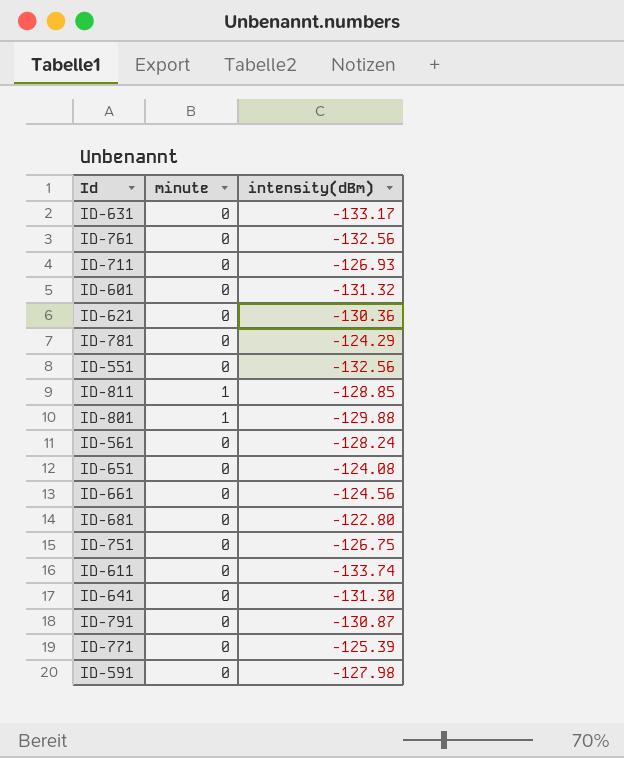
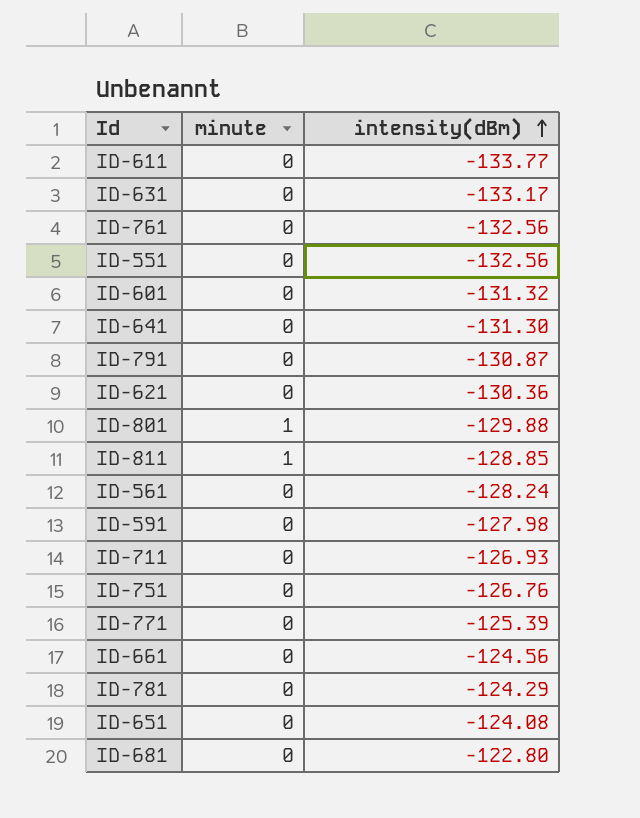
row order: none -> intensity(dBm) ascending
ID-611 | intensity(dBm): -133.74 -> -133.77
ID-751 | intensity(dBm): -126.75 -> -126.76

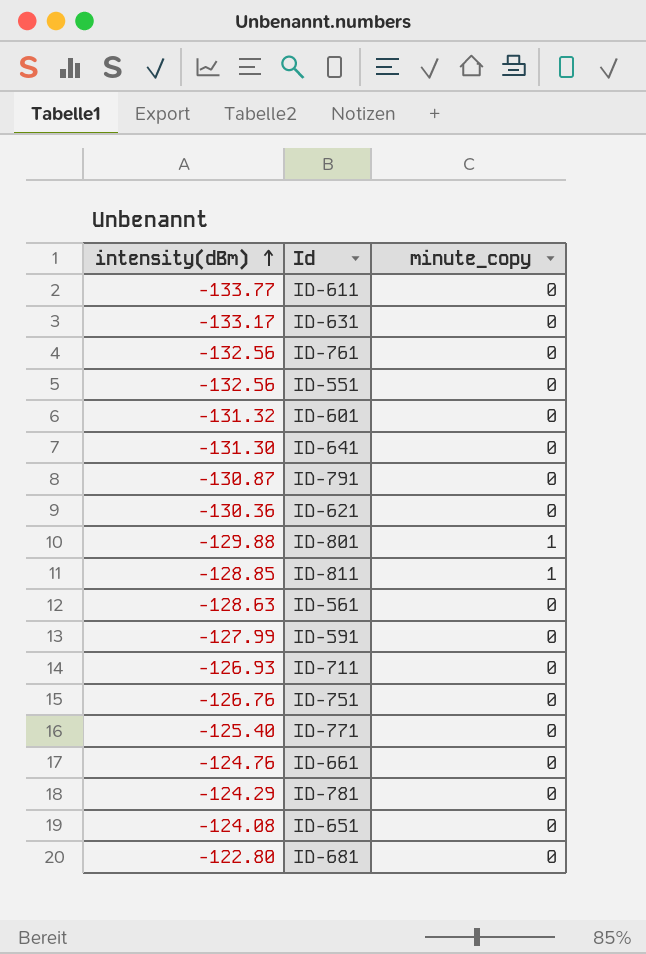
column intensity(dBm) | position: 3 -> 1
column name: minute -> minute_copy
ID-561 | intensity(dBm): -128.24 -> -128.63
ID-591 | intensity(dBm): -127.98 -> -127.99
ID-771 | intensity(dBm): -125.39 -> -125.40
ID-661 | intensity(dBm): -124.56 -> -124.76

